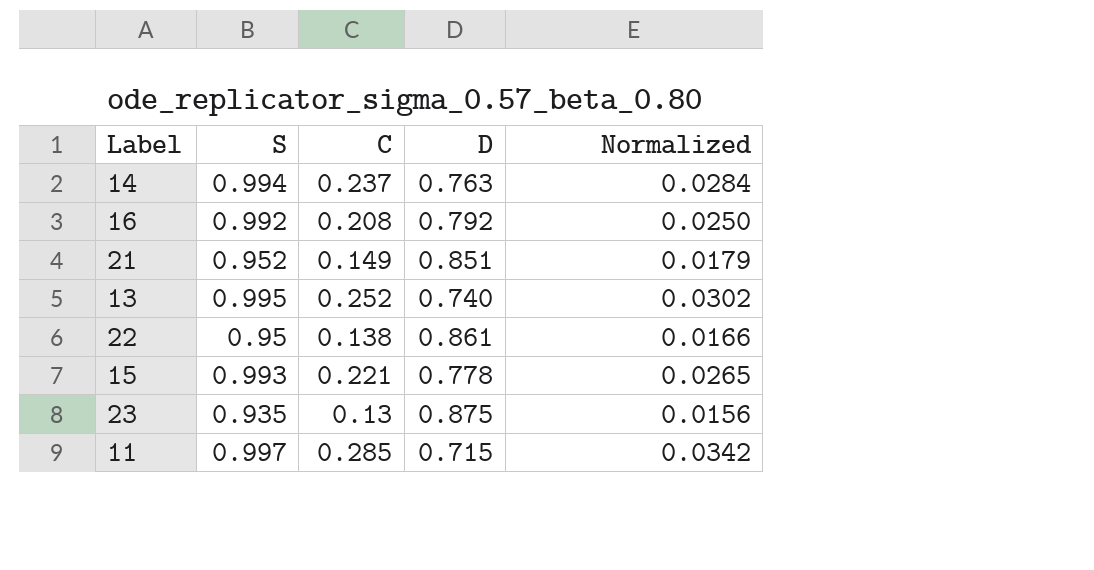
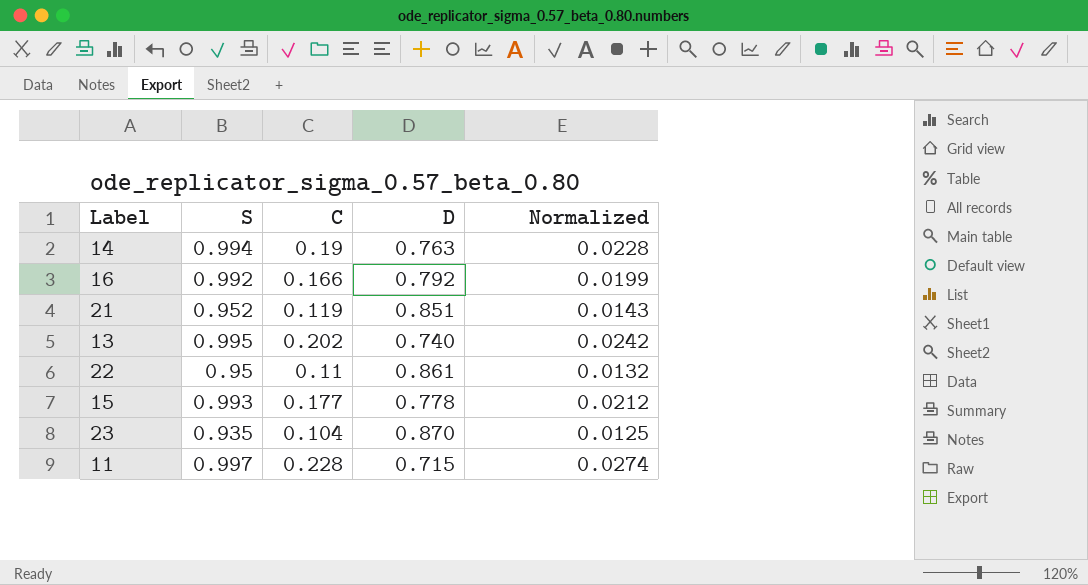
14 | C: 0.237 -> 0.19
14 | Normalized: 0.0284 -> 0.0228
16 | C: 0.208 -> 0.166
16 | Normalized: 0.0250 -> 0.0199
21 | C: 0.149 -> 0.119
21 | Normalized: 0.0179 -> 0.0143
13 | C: 0.252 -> 0.202
13 | Normalized: 0.0302 -> 0.0242
22 | C: 0.138 -> 0.11
22 | Normalized: 0.0166 -> 0.0132
15 | C: 0.221 -> 0.177
15 | Normalized: 0.0265 -> 0.0212
23 | C: 0.13 -> 0.104
23 | D: 0.875 -> 0.870
23 | Normalized: 0.0156 -> 0.0125
11 | C: 0.285 -> 0.228
11 | Normalized: 0.0342 -> 0.0274

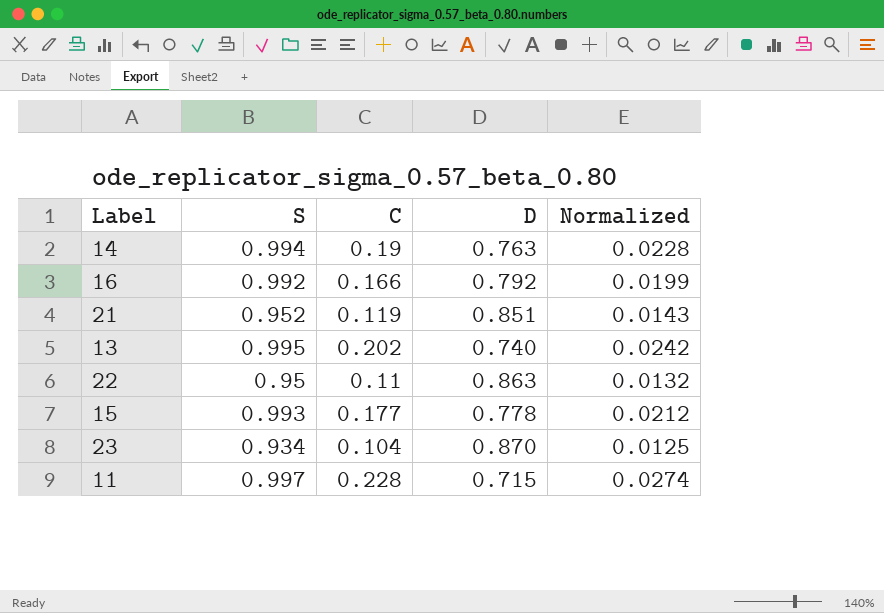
22 | D: 0.861 -> 0.863
23 | S: 0.935 -> 0.934

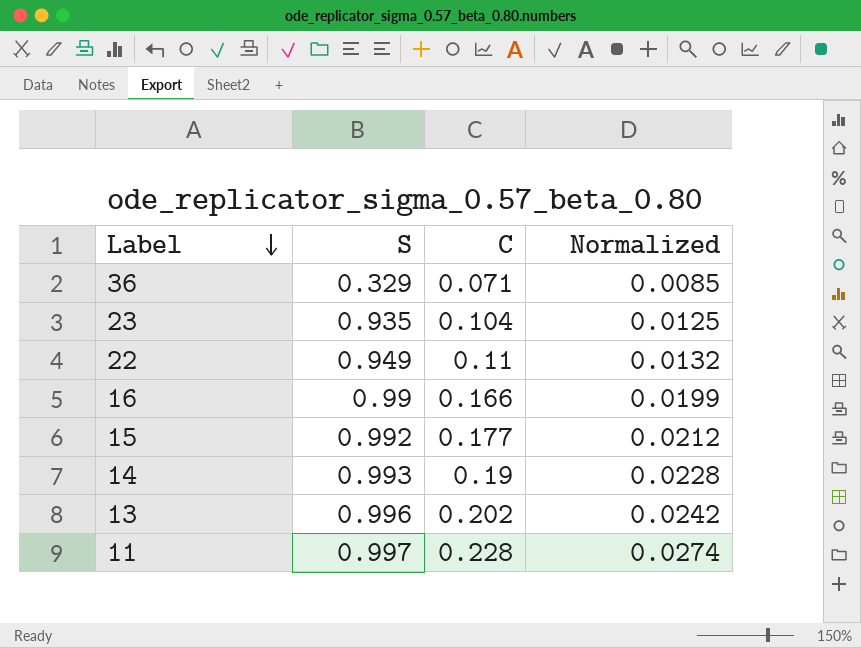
row order: none -> Label descending
column D | position: 4 -> none
row 21: 0.952 | 0.119 | 0.851 | 0.0143 -> none
row 36: none -> 0.329 | 0.071 | 0.0085
23 | S: 0.934 -> 0.935
22 | S: 0.95 -> 0.949
16 | S: 0.992 -> 0.99
15 | S: 0.993 -> 0.992
14 | S: 0.994 -> 0.993
13 | S: 0.995 -> 0.996

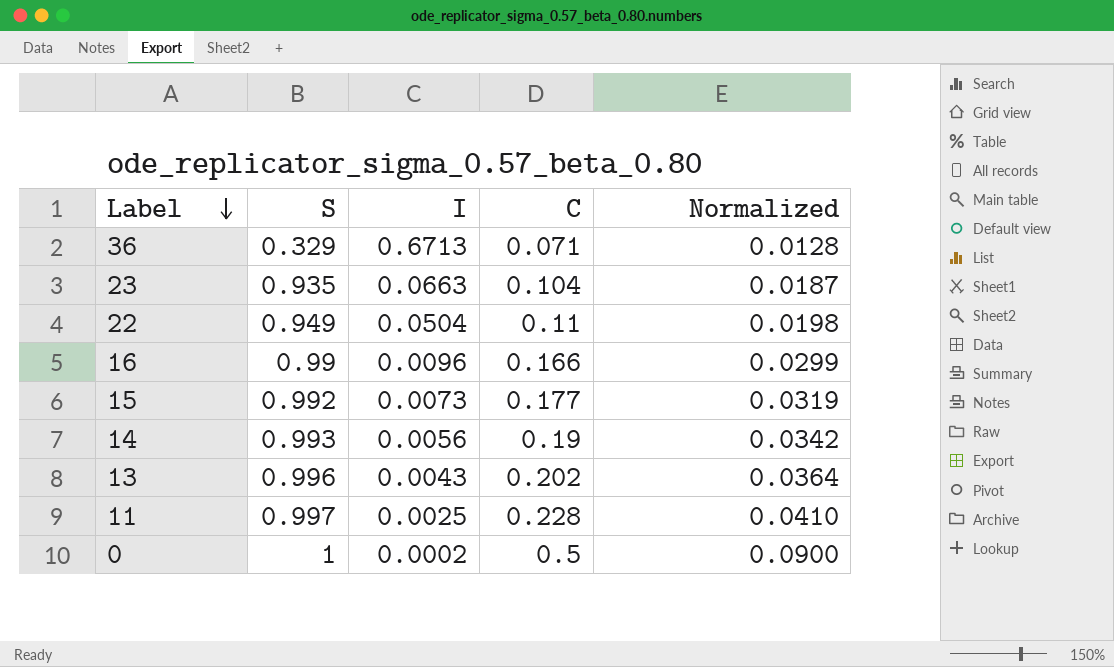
column I | position: none -> 3
column Normalized | formula: [C] * 0.12 -> [C] * 0.18
row 0: none -> 1 | 0.0002 | 0.5 | 0.0900

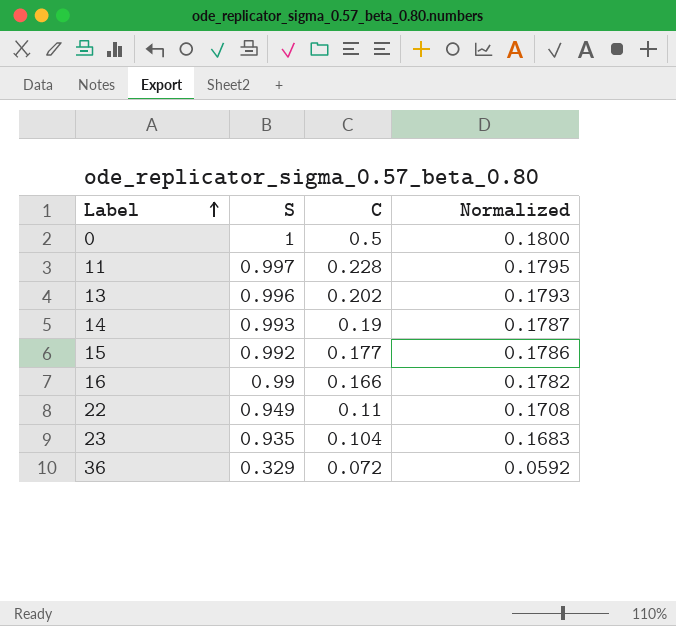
row order: Label descending -> Label ascending
column I | position: 3 -> none
column Normalized | formula: [C] * 0.18 -> [S] * 0.18
36 | C: 0.071 -> 0.072

